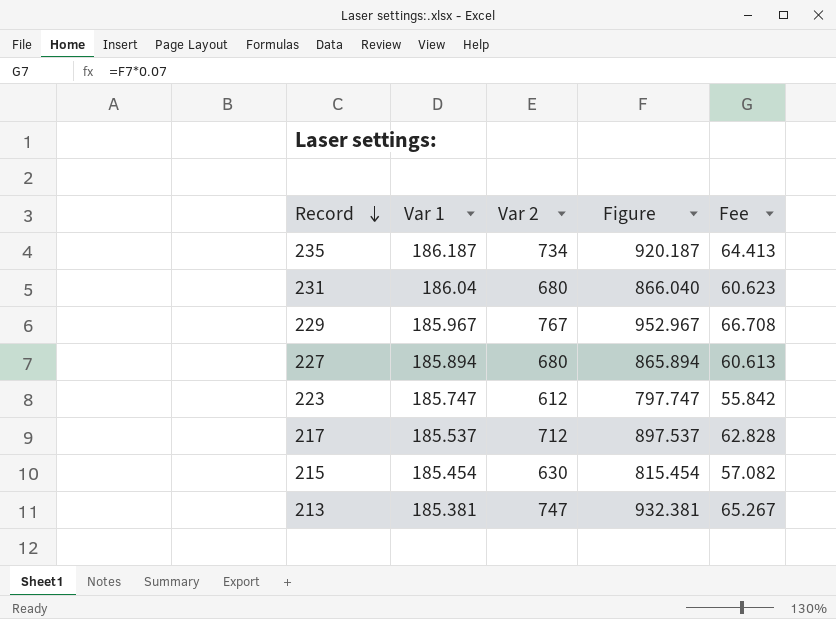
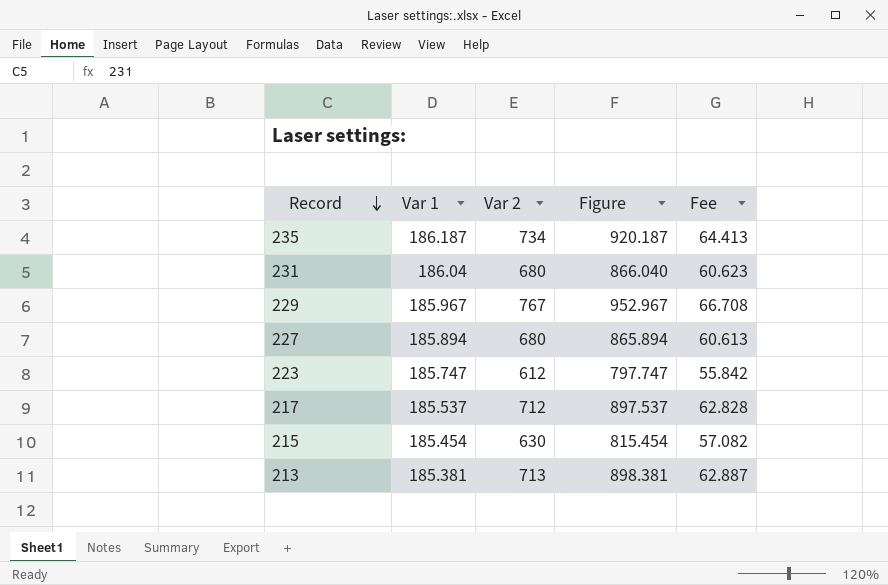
213 | Var 2: 747 -> 713
213 | Figure: 932.381 -> 898.381
213 | Fee: 65.267 -> 62.887

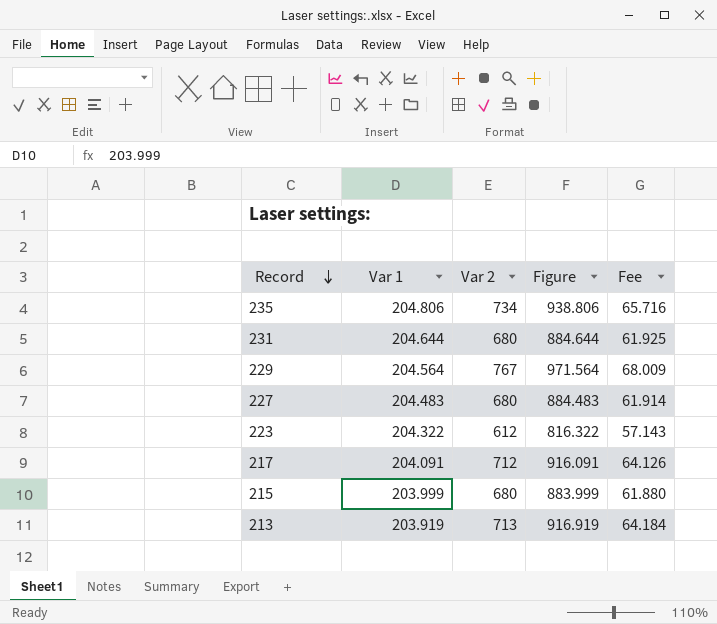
235 | Var 1: 186.187 -> 204.806
235 | Figure: 920.187 -> 938.806
235 | Fee: 64.413 -> 65.716
231 | Var 1: 186.04 -> 204.644
231 | Figure: 866.040 -> 884.644
231 | Fee: 60.623 -> 61.925
229 | Var 1: 185.967 -> 204.564
229 | Figure: 952.967 -> 971.564
229 | Fee: 66.708 -> 68.009
227 | Var 1: 185.894 -> 204.483
227 | Figure: 865.894 -> 884.483
227 | Fee: 60.613 -> 61.914
223 | Var 1: 185.747 -> 204.322
223 | Figure: 797.747 -> 816.322
223 | Fee: 55.842 -> 57.143
217 | Var 1: 185.537 -> 204.091
217 | Figure: 897.537 -> 916.091
217 | Fee: 62.828 -> 64.126
215 | Var 1: 185.454 -> 203.999
215 | Var 2: 630 -> 680
215 | Figure: 815.454 -> 883.999
215 | Fee: 57.082 -> 61.880
213 | Var 1: 185.381 -> 203.919
213 | Figure: 898.381 -> 916.919
213 | Fee: 62.887 -> 64.184

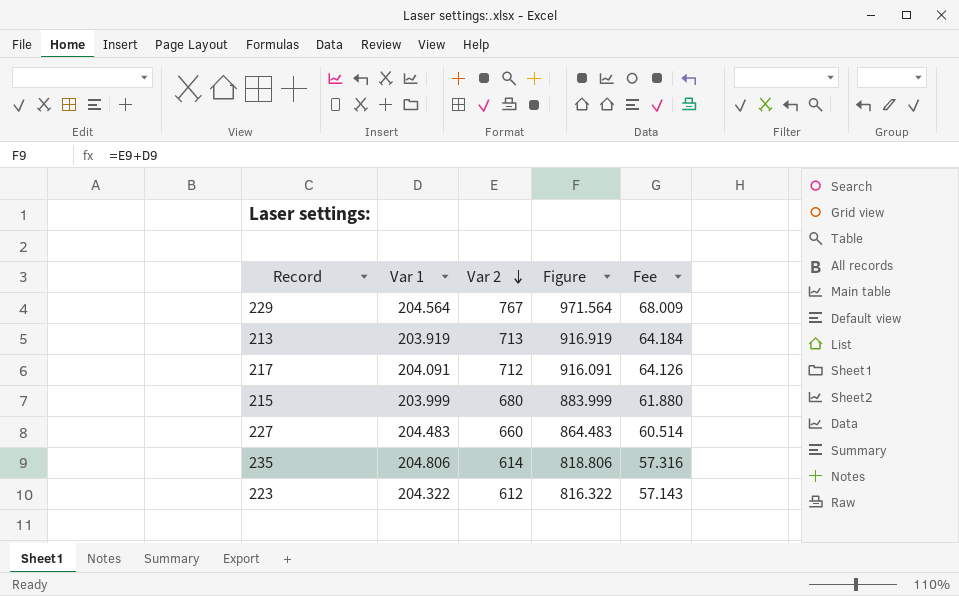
row order: Record descending -> Var 2 descending
row 231: 204.644 | 680 | 884.644 | 61.925 -> none
227 | Var 2: 680 -> 660
227 | Figure: 884.483 -> 864.483
227 | Fee: 61.914 -> 60.514
235 | Var 2: 734 -> 614
235 | Figure: 938.806 -> 818.806
235 | Fee: 65.716 -> 57.316

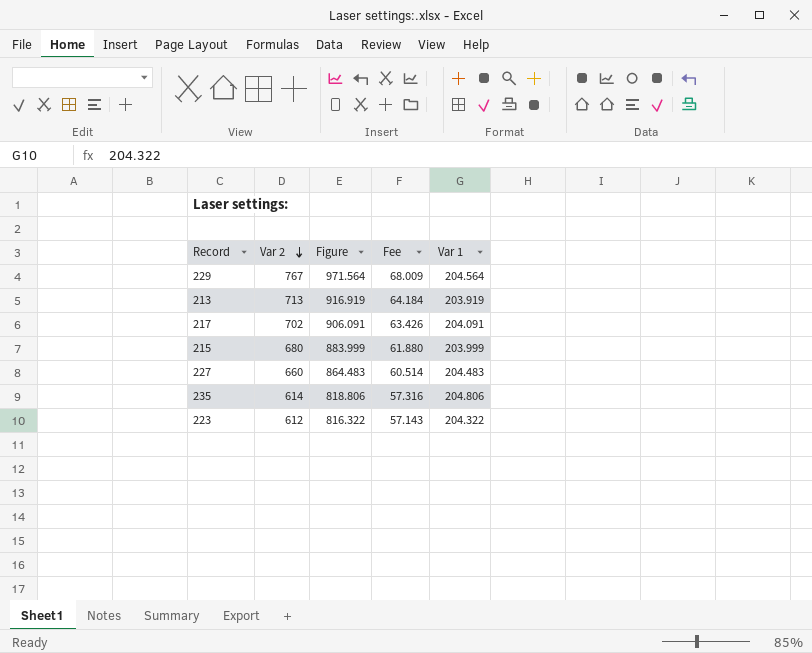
column Var 1 | position: 2 -> 5
217 | Var 2: 712 -> 702
217 | Figure: 916.091 -> 906.091
217 | Fee: 64.126 -> 63.426

